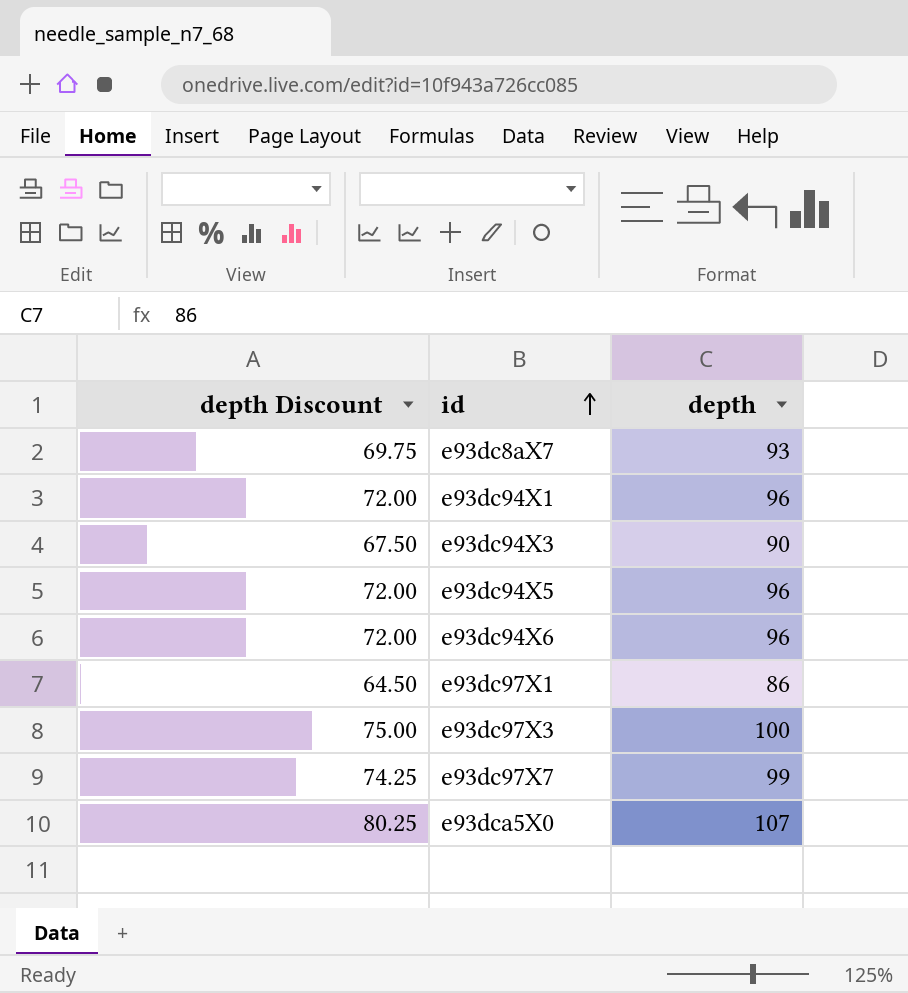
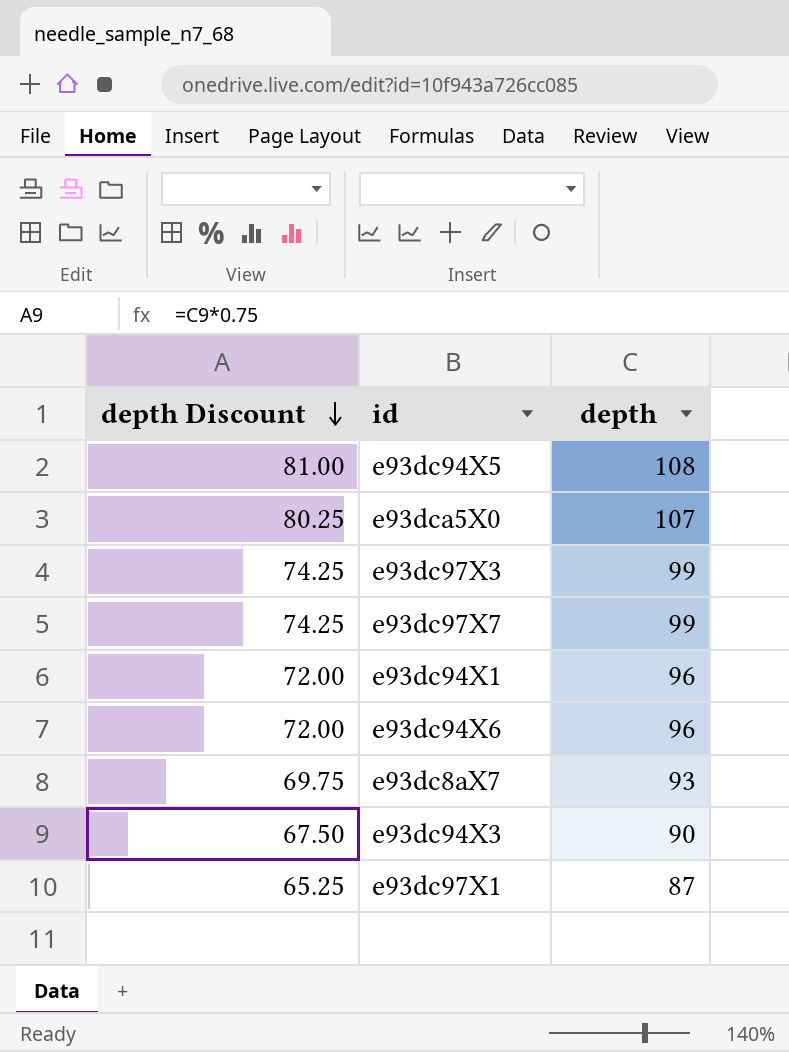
row order: id ascending -> depth Discount descending
e93dc94X5 | depth Discount: 72.00 -> 81.00
e93dc94X5 | depth: 96 -> 108
e93dc97X3 | depth Discount: 75.00 -> 74.25
e93dc97X3 | depth: 100 -> 99
e93dc97X1 | depth Discount: 64.50 -> 65.25
e93dc97X1 | depth: 86 -> 87

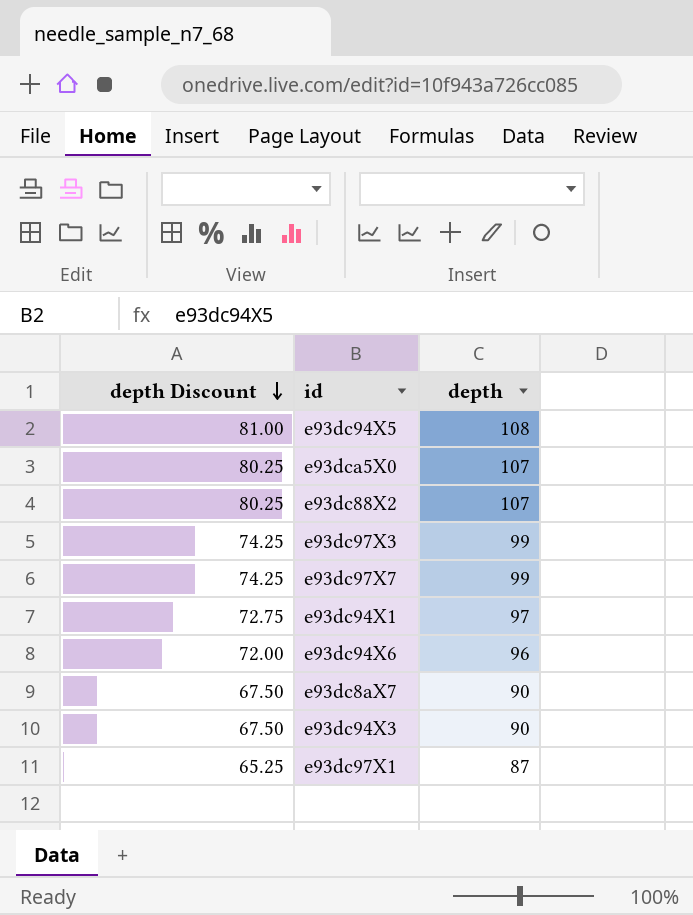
row e93dc88X2: none -> 80.25 | 107
e93dc94X1 | depth Discount: 72.00 -> 72.75
e93dc94X1 | depth: 96 -> 97
e93dc8aX7 | depth Discount: 69.75 -> 67.50
e93dc8aX7 | depth: 93 -> 90

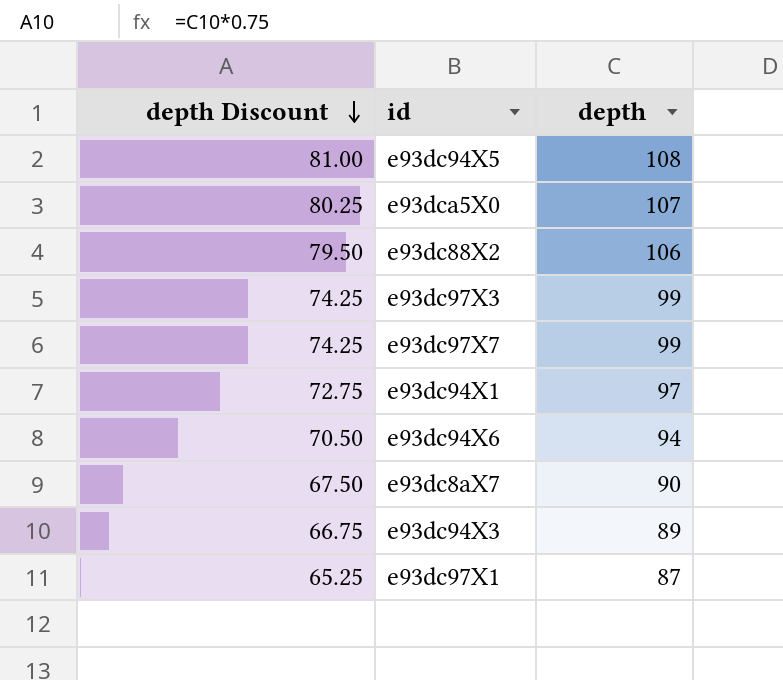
e93dc88X2 | depth Discount: 80.25 -> 79.50
e93dc88X2 | depth: 107 -> 106
e93dc94X6 | depth Discount: 72.00 -> 70.50
e93dc94X6 | depth: 96 -> 94
e93dc94X3 | depth Discount: 67.50 -> 66.75
e93dc94X3 | depth: 90 -> 89

